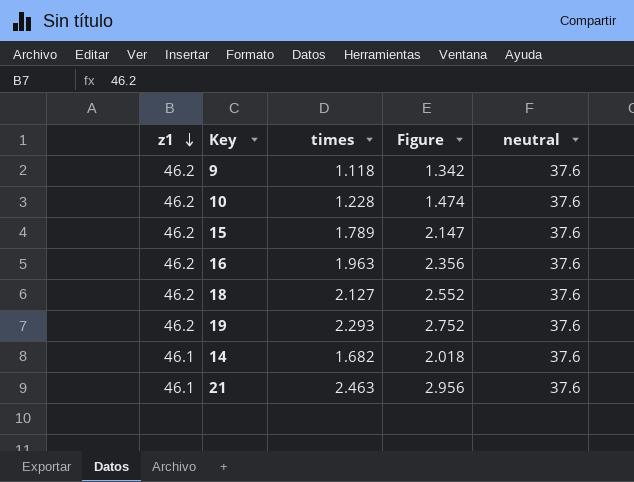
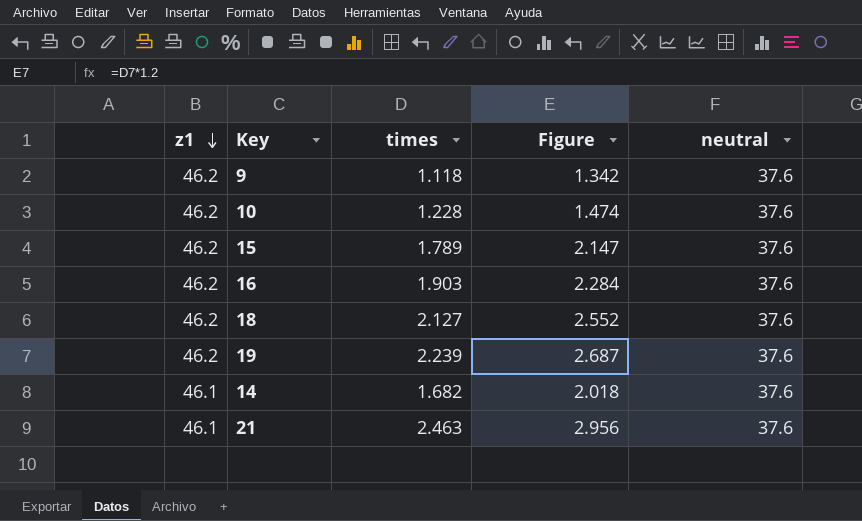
16 | times: 1.963 -> 1.903
16 | Figure: 2.356 -> 2.284
19 | times: 2.293 -> 2.239
19 | Figure: 2.752 -> 2.687

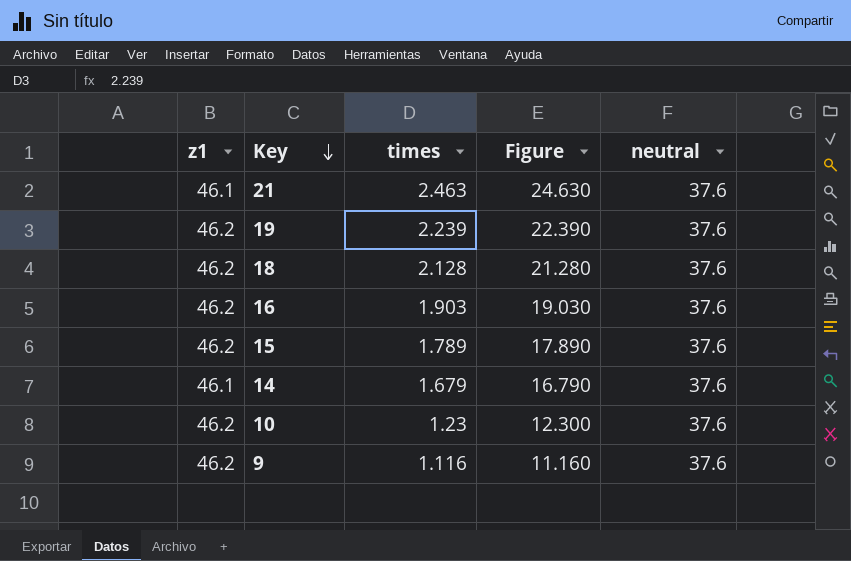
row order: z1 descending -> Key descending
column Figure | formula: [times] * 1.2 -> [times] * 10
18 | times: 2.127 -> 2.128
14 | times: 1.682 -> 1.679
10 | times: 1.228 -> 1.23
9 | times: 1.118 -> 1.116

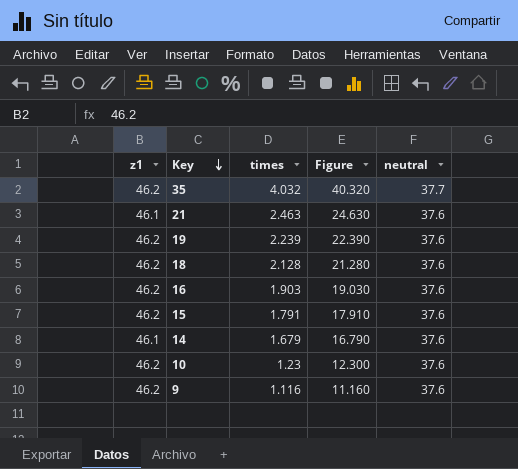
row 35: none -> 46.2 | 4.032 | 40.320 | 37.7
15 | times: 1.789 -> 1.791
15 | Figure: 17.890 -> 17.910

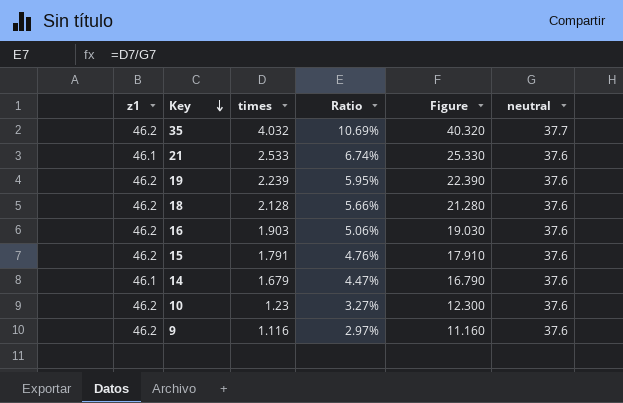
column Ratio | formula: none -> [times] / [neutral]
21 | times: 2.463 -> 2.533
21 | Figure: 24.630 -> 25.330

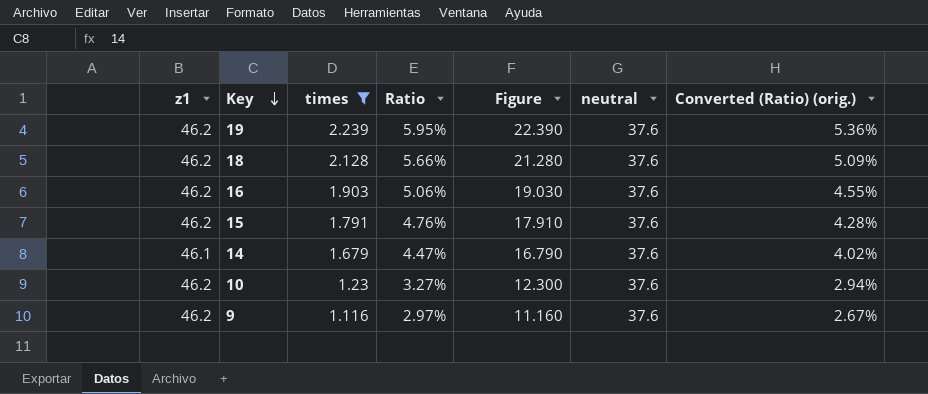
filter: none -> times <= 2.239
column Converted (Ratio) (orig.) | formula: none -> [Ratio] * 0.9

